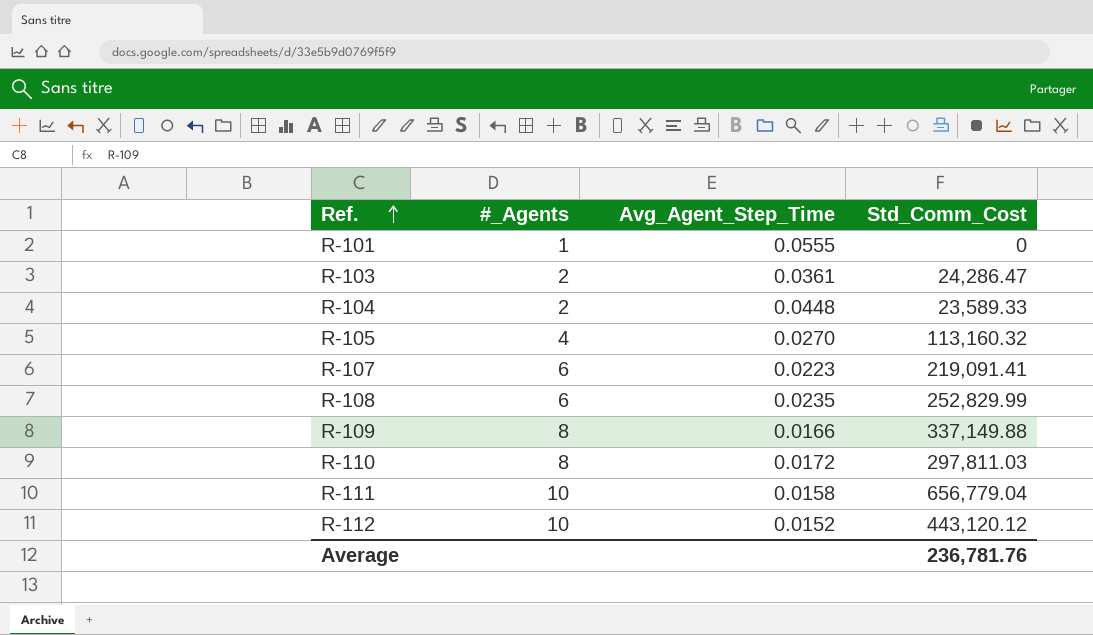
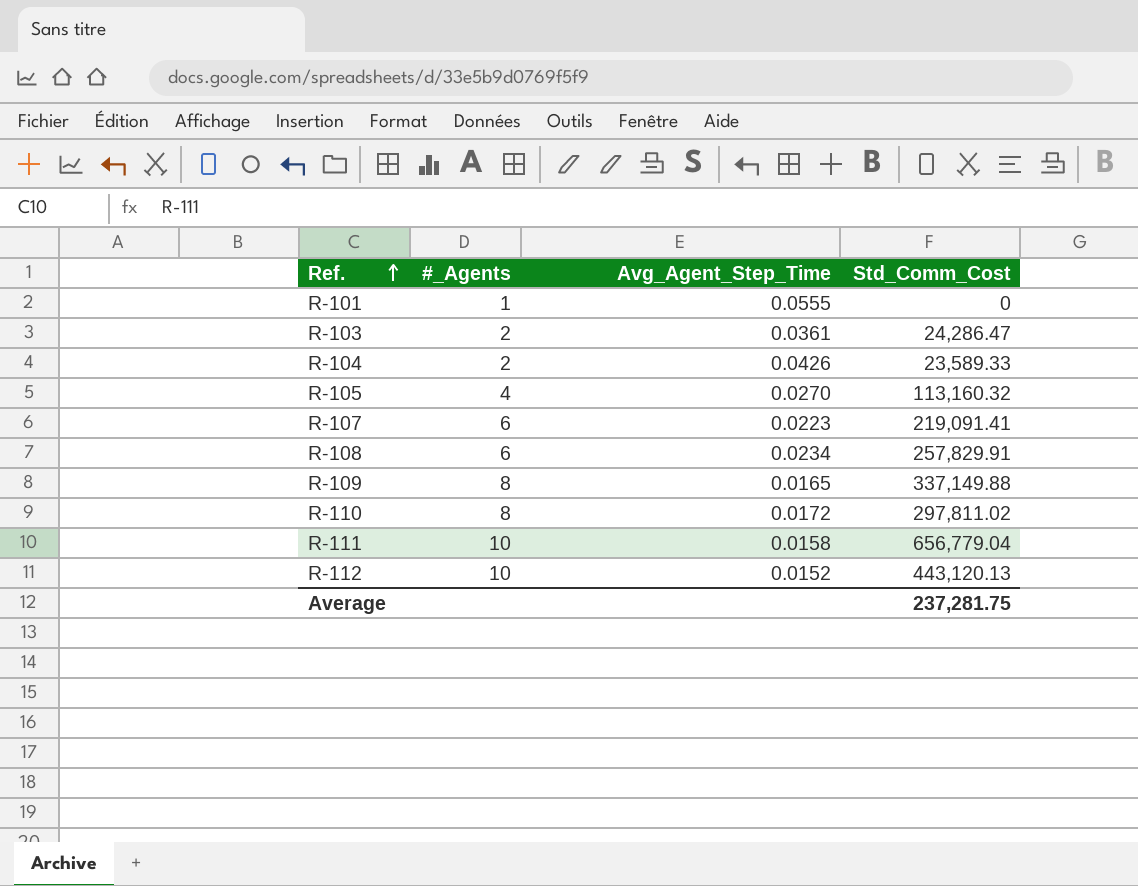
R-104 | Avg_Agent_Step_Time: 0.0448 -> 0.0426
R-108 | Avg_Agent_Step_Time: 0.0235 -> 0.0234
R-108 | Std_Comm_Cost: 252,829.99 -> 257,829.91
R-109 | Avg_Agent_Step_Time: 0.0166 -> 0.0165
R-110 | Std_Comm_Cost: 297,811.03 -> 297,811.02
R-112 | Std_Comm_Cost: 443,120.12 -> 443,120.13
Average | Std_Comm_Cost: 236,781.76 -> 237,281.75

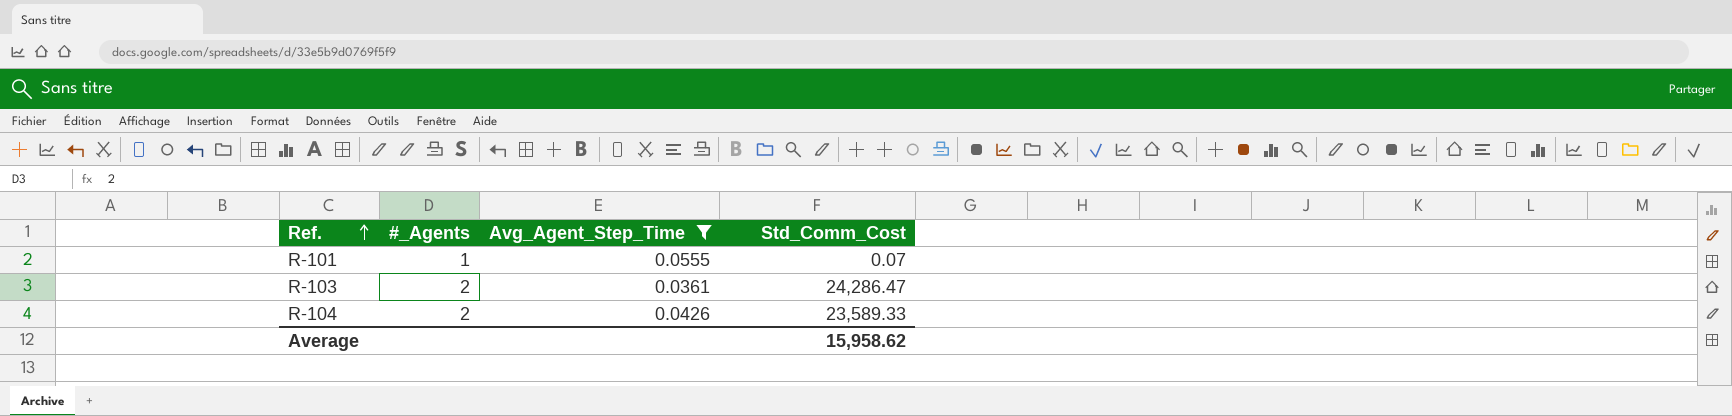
filter: none -> Avg_Agent_Step_Time >= 0.0361
R-101 | Std_Comm_Cost: 0 -> 0.07
Average | Std_Comm_Cost: 237,281.75 -> 15,958.62

